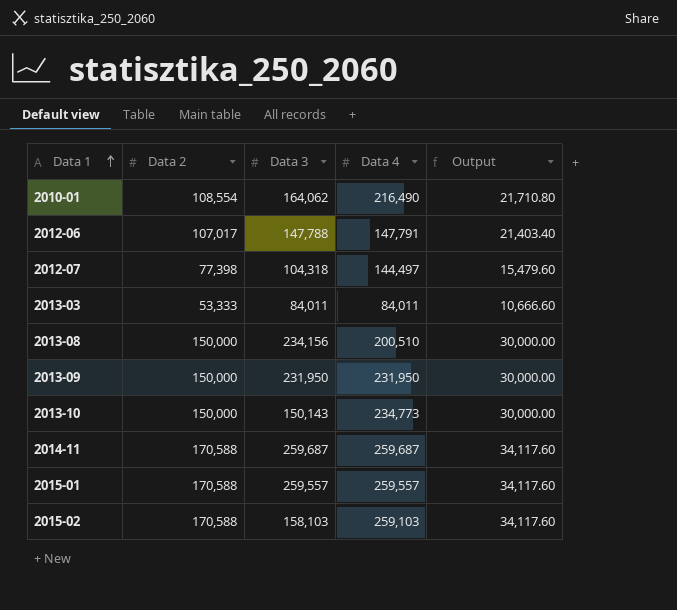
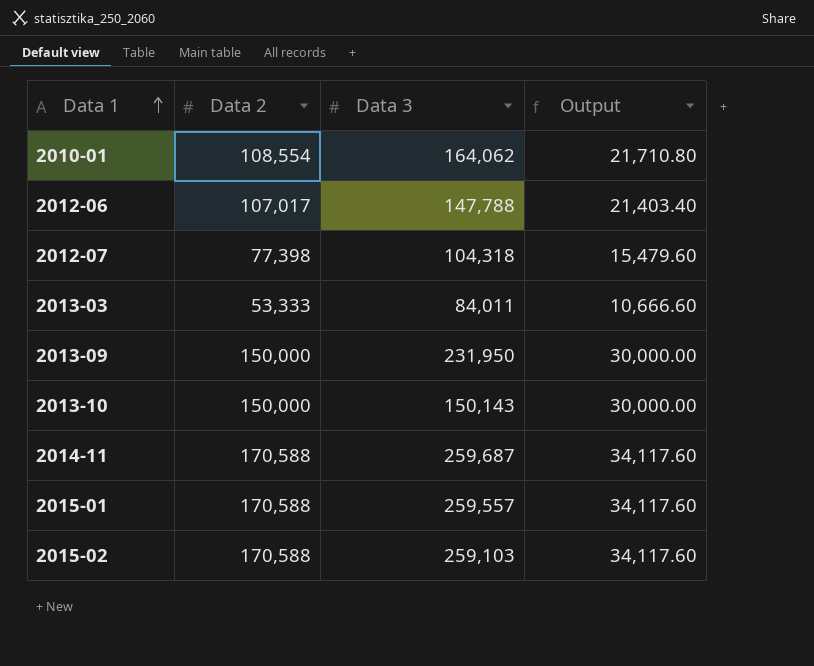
column Data 4 | position: 4 -> none
row 2013-08: 150,000 | 234,156 | 200,510 | 30,000.00 -> none
2015-02 | Data 3: 158,103 -> 259,103

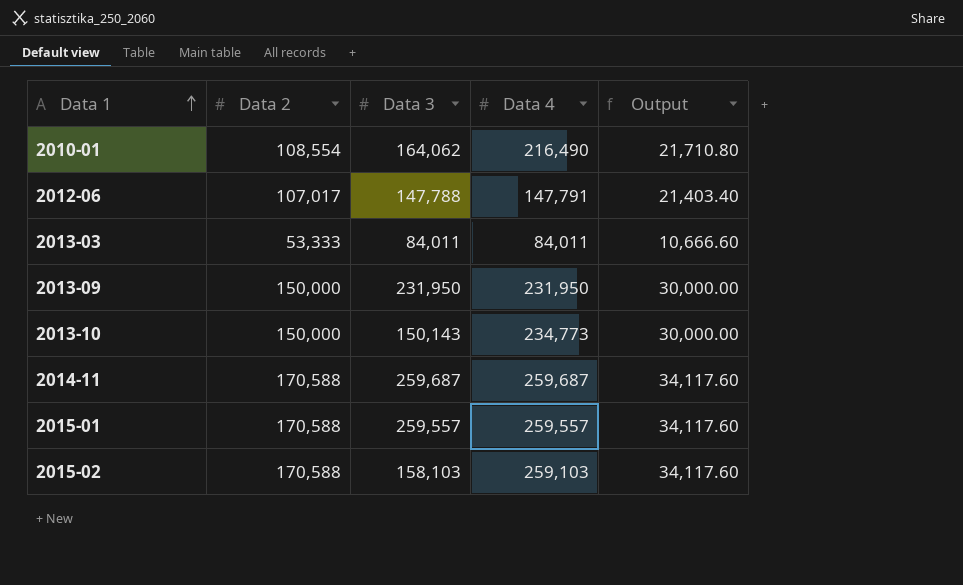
column Data 4 | position: none -> 4
row 2012-07: 77,398 | 104,318 | 15,479.60 -> none
2015-02 | Data 3: 259,103 -> 158,103

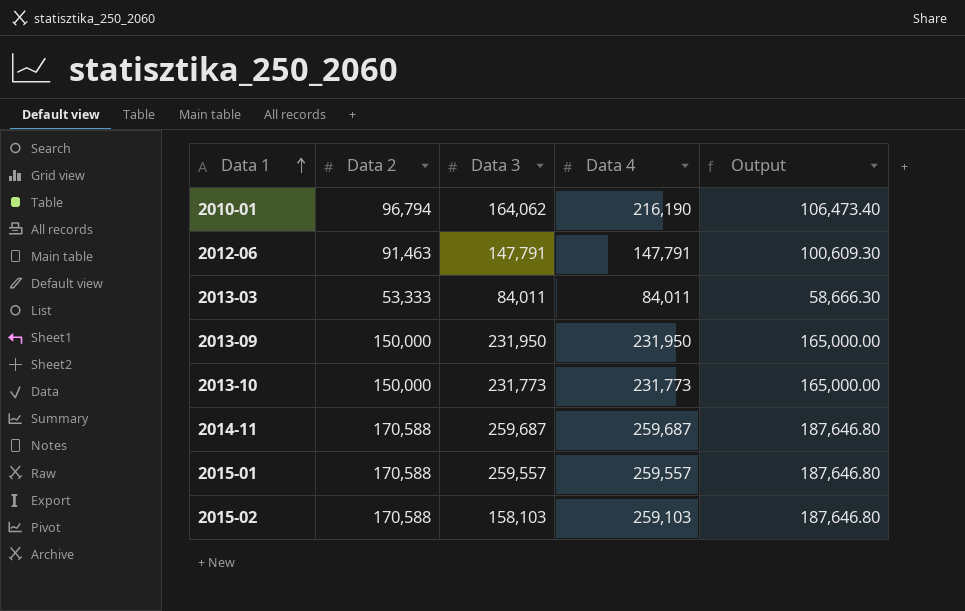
column Output | formula: [Data 2] * 0.2 -> [Data 2] * 1.1
2010-01 | Data 2: 108,554 -> 96,794
2010-01 | Data 4: 216,490 -> 216,190
2012-06 | Data 2: 107,017 -> 91,463
2012-06 | Data 3: 147,788 -> 147,791
2013-10 | Data 3: 150,143 -> 231,773
2013-10 | Data 4: 234,773 -> 231,773

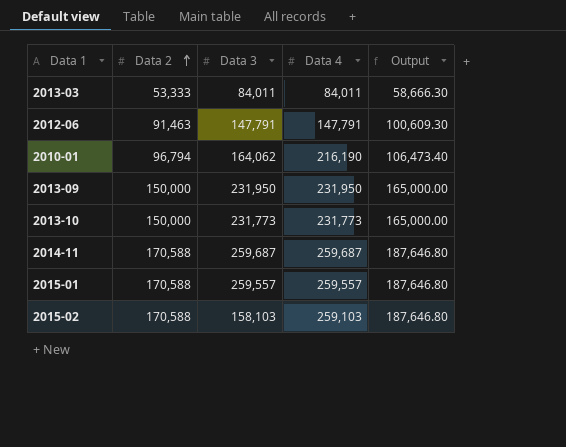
row order: Data 1 ascending -> Data 2 ascending

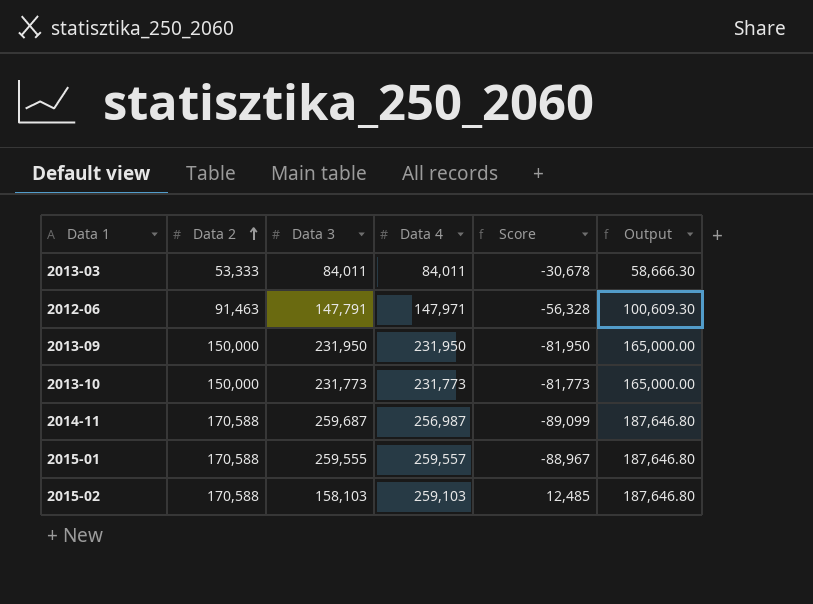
column Score | formula: none -> [Data 2] - [Data 3]
row 2010-01: 96,794 | 164,062 | 216,190 | 106,473.40 -> none
2012-06 | Data 4: 147,791 -> 147,971
2014-11 | Data 4: 259,687 -> 256,987
2015-01 | Data 3: 259,557 -> 259,555

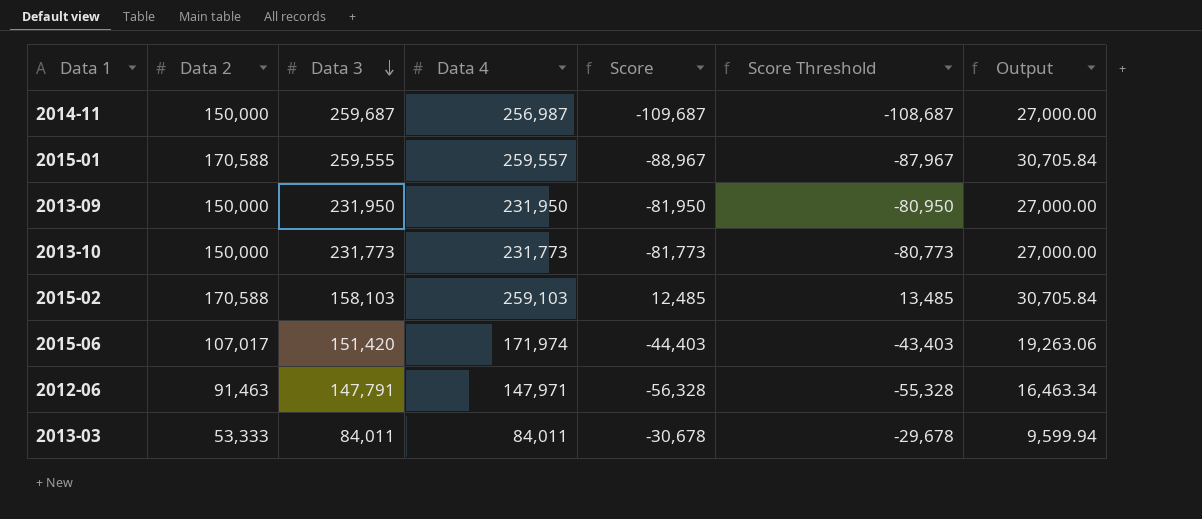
row order: Data 2 ascending -> Data 3 descending
column Score Threshold | formula: none -> [Score] + 1000
column Output | formula: [Data 2] * 1.1 -> [Data 2] * 0.18
2014-11 | Data 2: 170,588 -> 150,000
2014-11 | Score: -89,099 -> -109,687
row 2015-06: none -> 107,017 | 151,420 | 171,974 | -44,403 | -43,403 | 19,263.06

